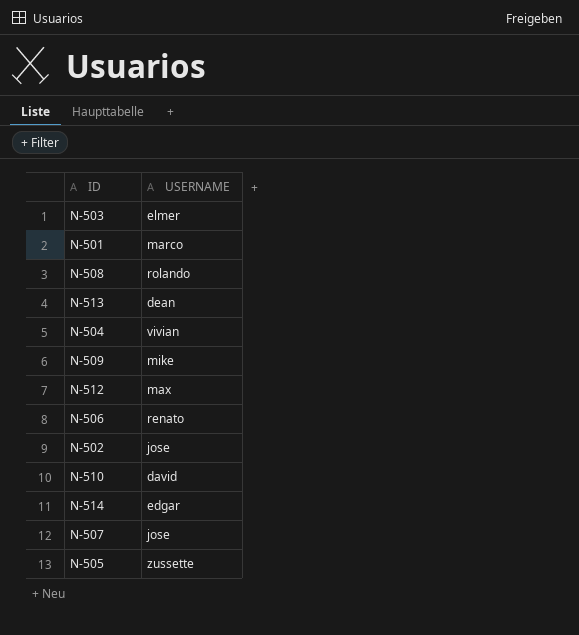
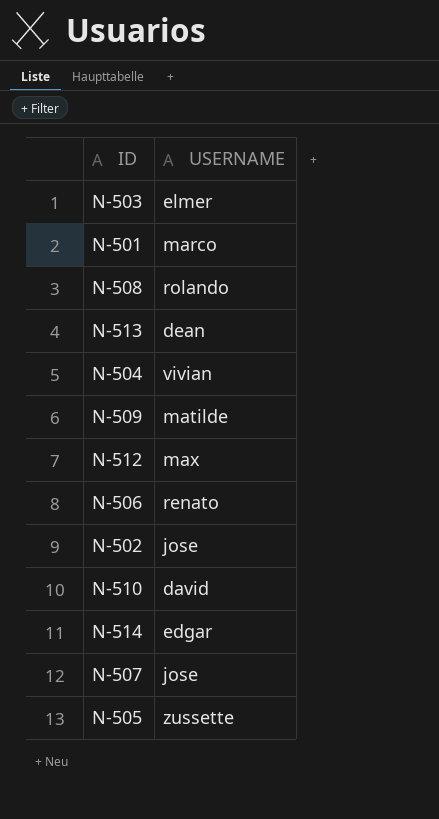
N-509 | USERNAME: mike -> matilde

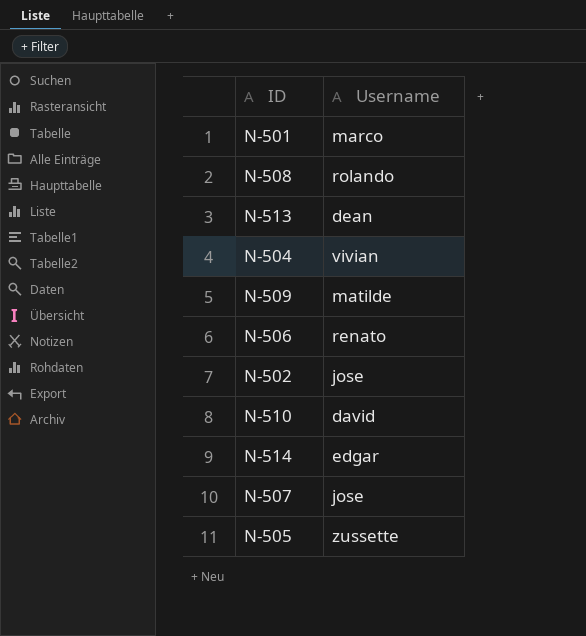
column name: USERNAME -> Username
row N-503: elmer -> none
row N-512: max -> none

